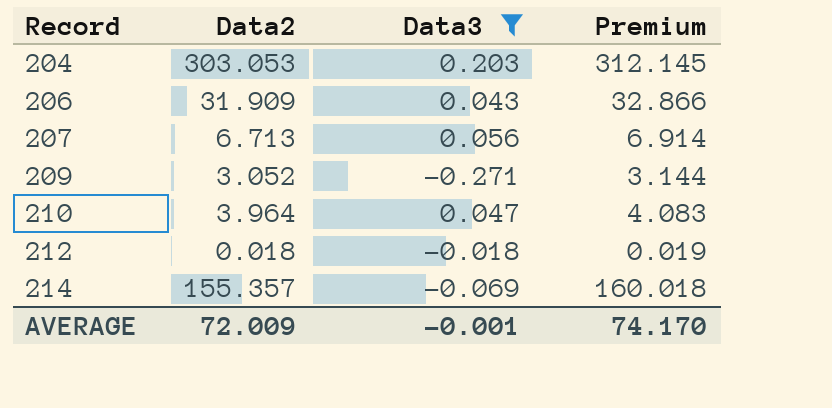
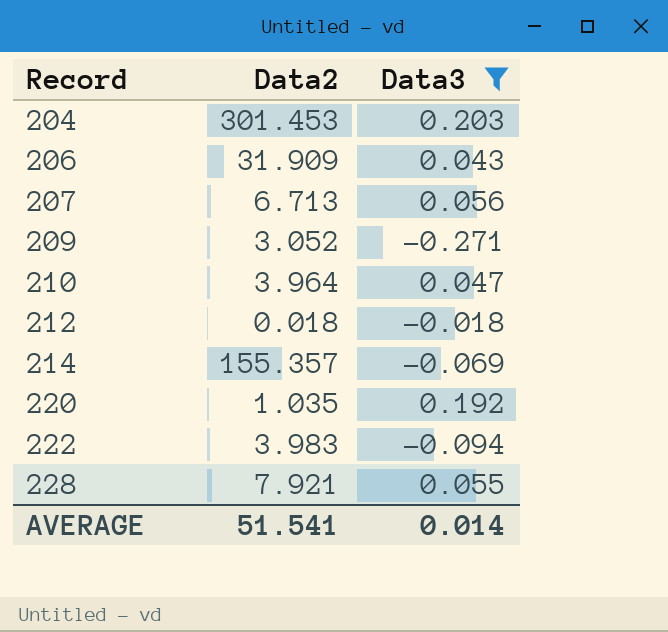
column Premium | formula: [Data2] * 1.03 -> none
204 | Data2: 303.053 -> 301.453
row 220: none -> 1.035 | 0.192
row 222: none -> 3.983 | -0.094
row 228: none -> 7.921 | 0.055
AVERAGE | Data2: 72.009 -> 51.541
AVERAGE | Data3: -0.001 -> 0.014

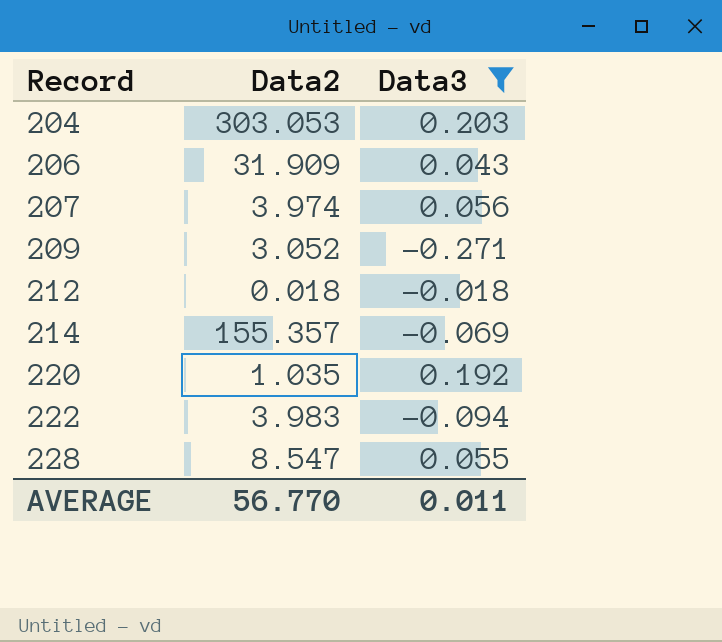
row 210: 3.964 | 0.047 -> none
204 | Data2: 301.453 -> 303.053
207 | Data2: 6.713 -> 3.974
228 | Data2: 7.921 -> 8.547
AVERAGE | Data2: 51.541 -> 56.770
AVERAGE | Data3: 0.014 -> 0.011

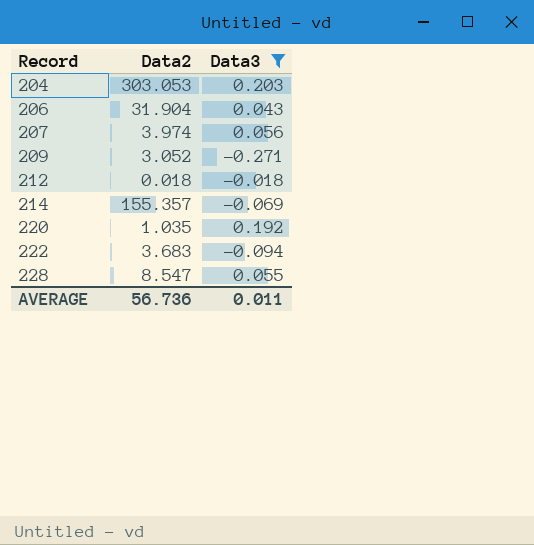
206 | Data2: 31.909 -> 31.904
222 | Data2: 3.983 -> 3.683
AVERAGE | Data2: 56.770 -> 56.736

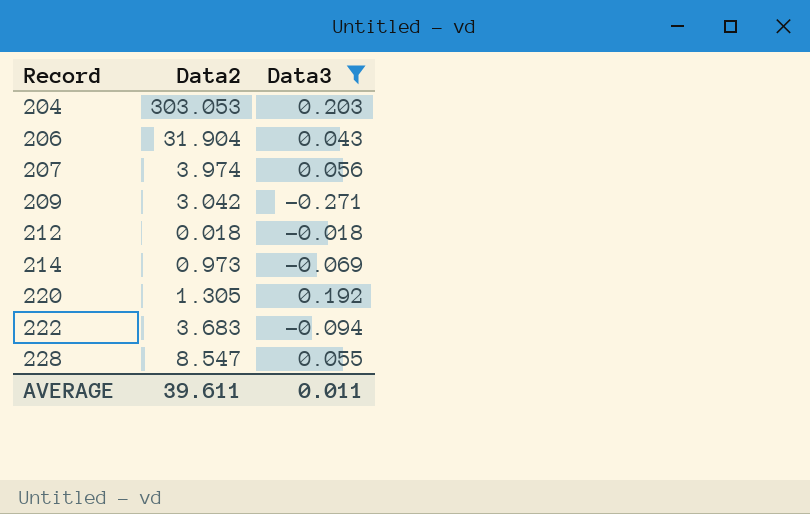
209 | Data2: 3.052 -> 3.042
214 | Data2: 155.357 -> 0.973
220 | Data2: 1.035 -> 1.305
AVERAGE | Data2: 56.736 -> 39.611

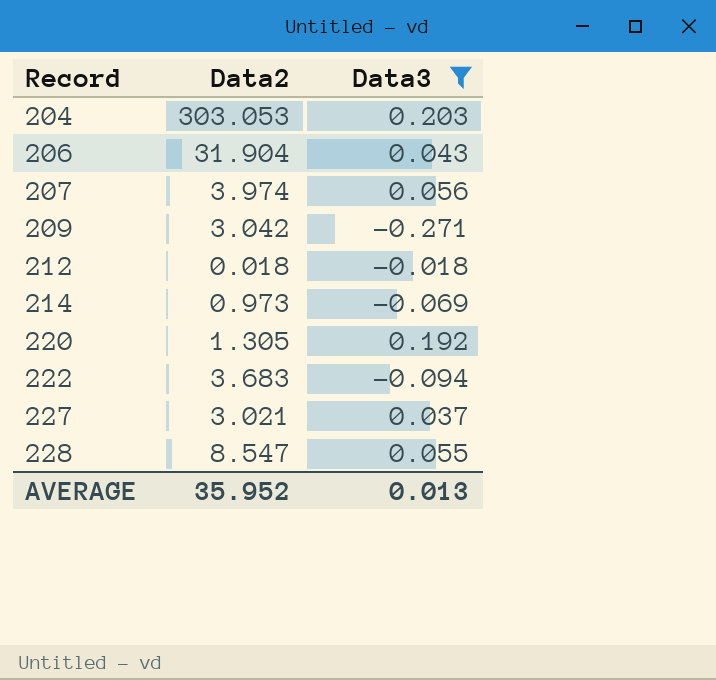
row 227: none -> 3.021 | 0.037
AVERAGE | Data2: 39.611 -> 35.952
AVERAGE | Data3: 0.011 -> 0.013

